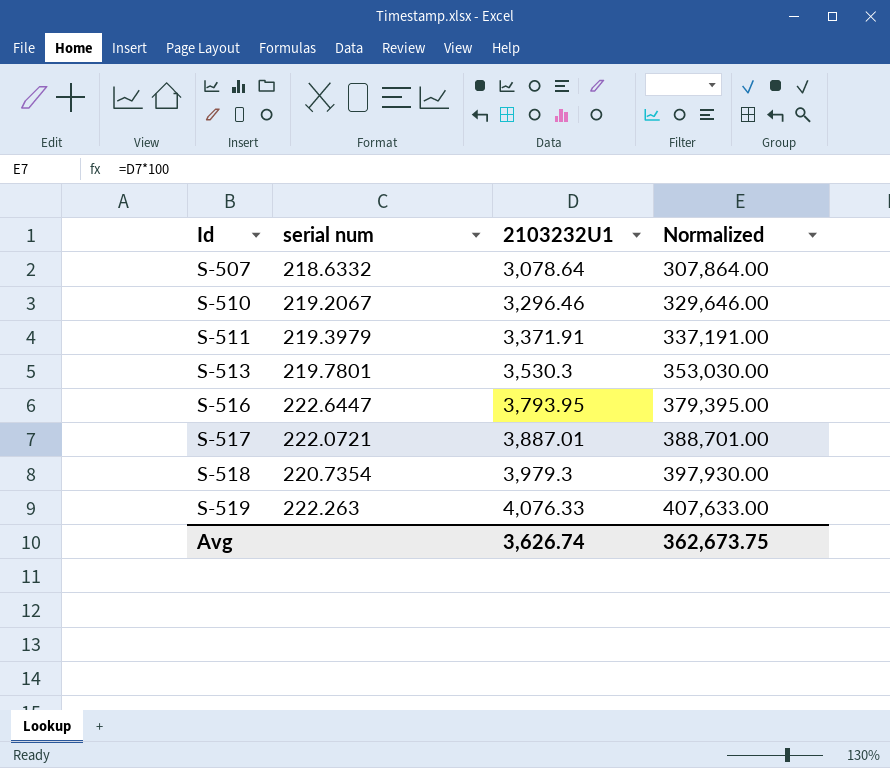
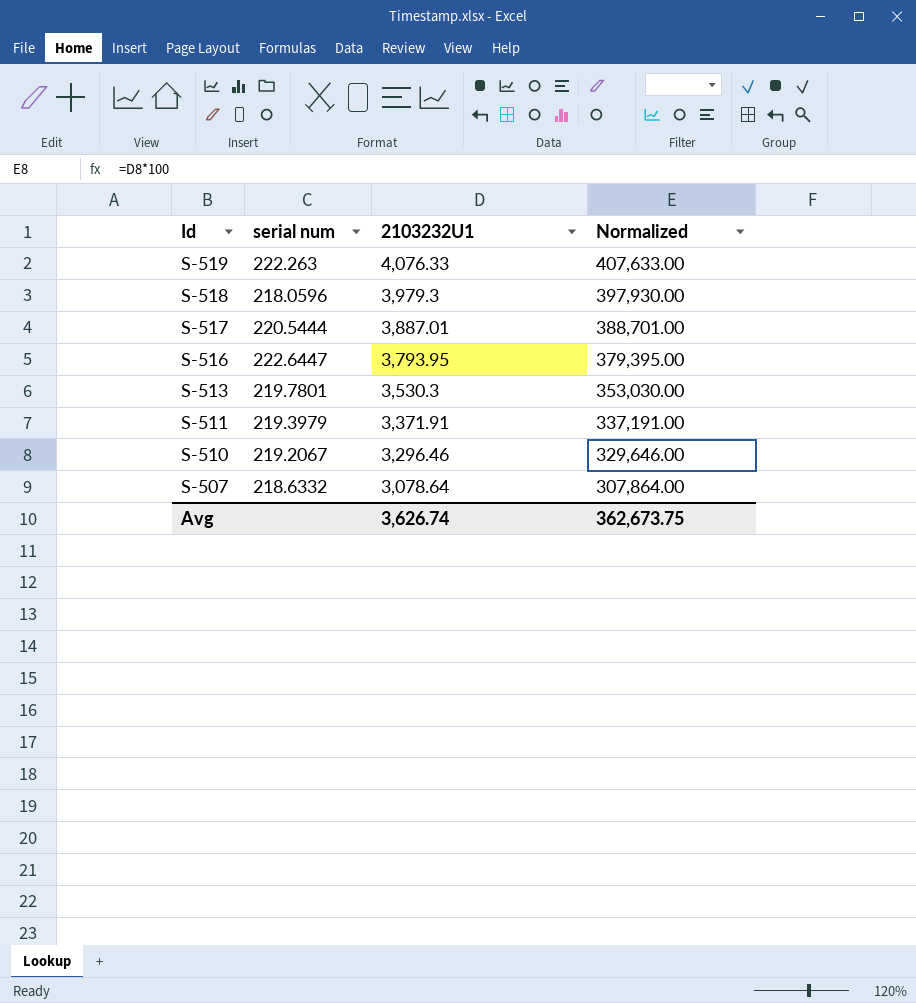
row order: Id ascending -> Id descending
S-518 | serial num: 220.7354 -> 218.0596
S-517 | serial num: 222.0721 -> 220.5444

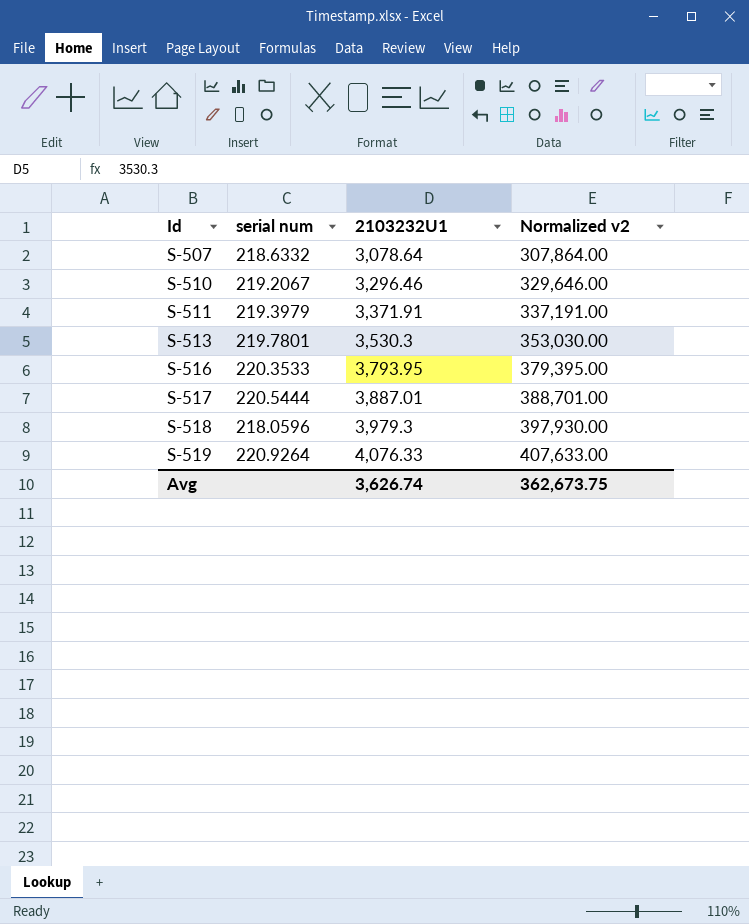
row order: Id descending -> Id ascending
column name: Normalized -> Normalized v2
S-516 | serial num: 222.6447 -> 220.3533
S-519 | serial num: 222.263 -> 220.9264

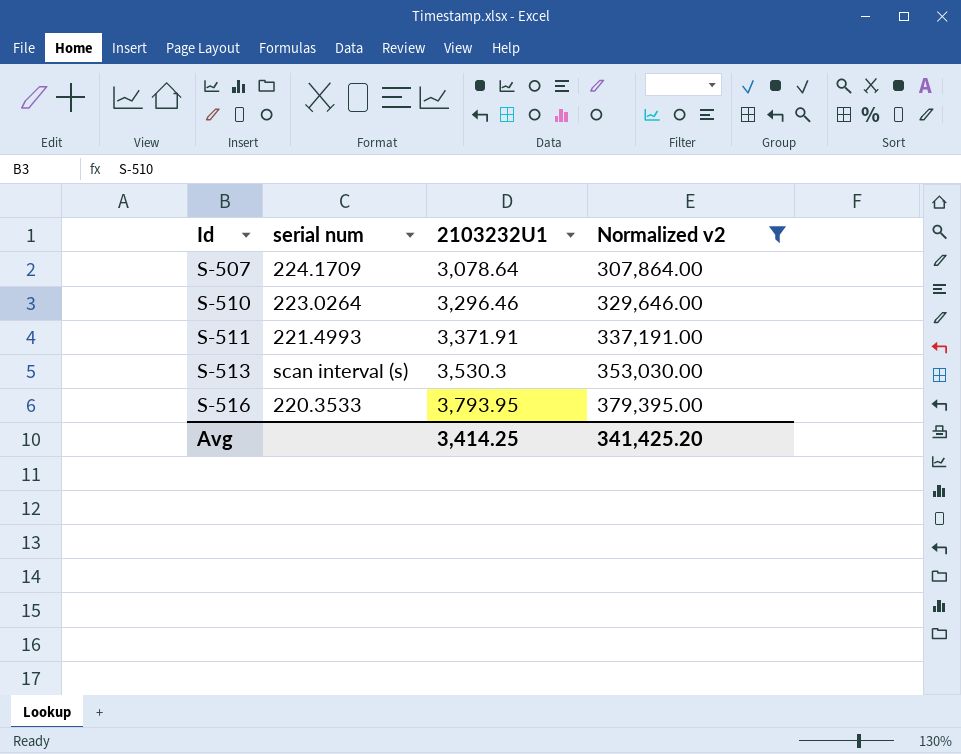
filter: none -> Normalized v2 <= 379,395.00
S-507 | serial num: 218.6332 -> 224.1709
S-510 | serial num: 219.2067 -> 223.0264
S-511 | serial num: 219.3979 -> 221.4993
S-513 | serial num: 219.7801 -> scan interval (s)
Avg | 2103232U1: 3,626.74 -> 3,414.25
Avg | Normalized v2: 362,673.75 -> 341,425.20

